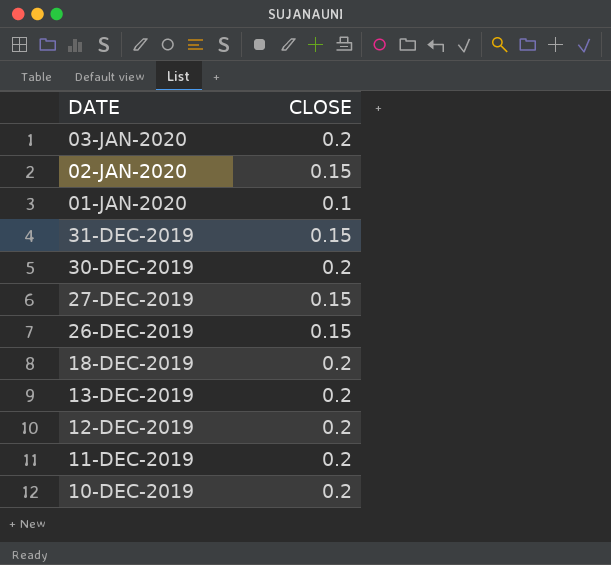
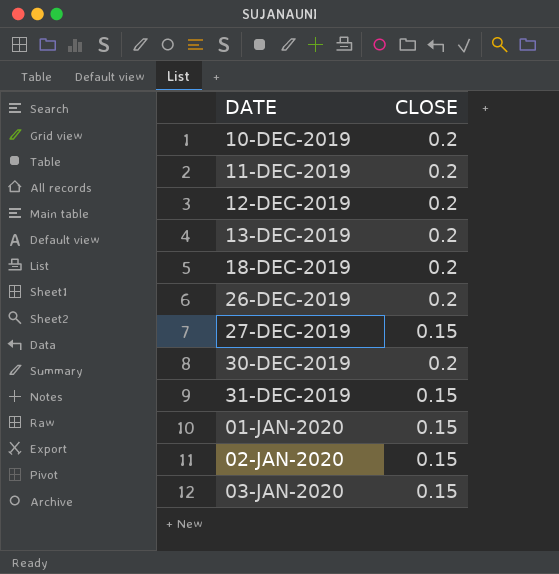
row order: DATE descending -> DATE ascending
26-DEC-2019 | CLOSE: 0.15 -> 0.2
01-JAN-2020 | CLOSE: 0.1 -> 0.15
03-JAN-2020 | CLOSE: 0.2 -> 0.15

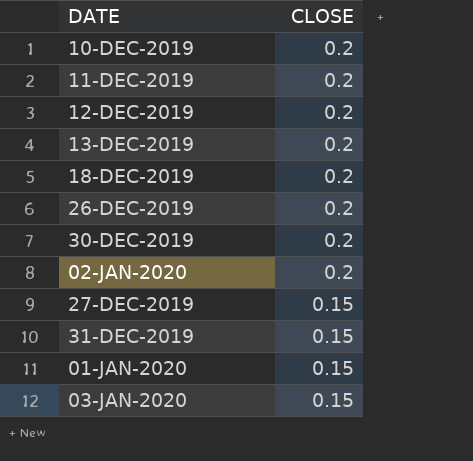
row order: DATE ascending -> CLOSE descending
02-JAN-2020 | CLOSE: 0.15 -> 0.2

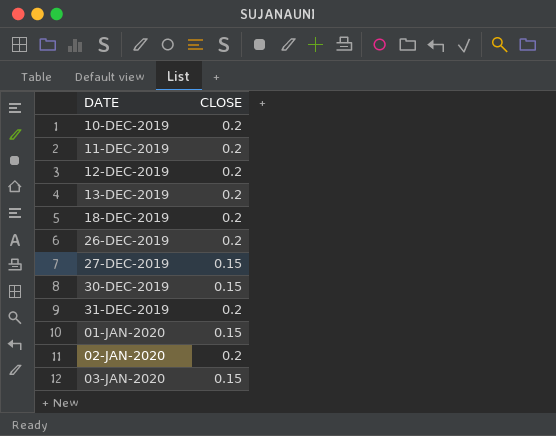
row order: CLOSE descending -> DATE ascending
30-DEC-2019 | CLOSE: 0.2 -> 0.15
31-DEC-2019 | CLOSE: 0.15 -> 0.2

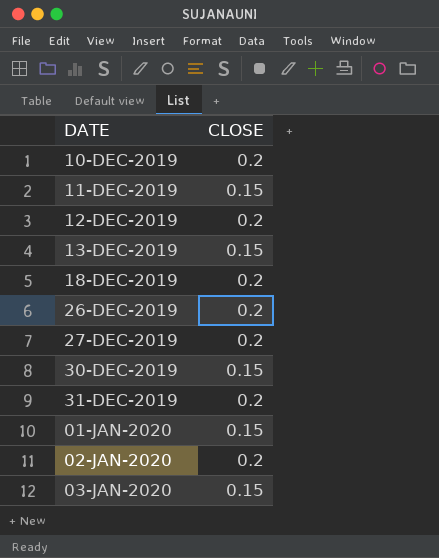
11-DEC-2019 | CLOSE: 0.2 -> 0.15
13-DEC-2019 | CLOSE: 0.2 -> 0.15
27-DEC-2019 | CLOSE: 0.15 -> 0.2

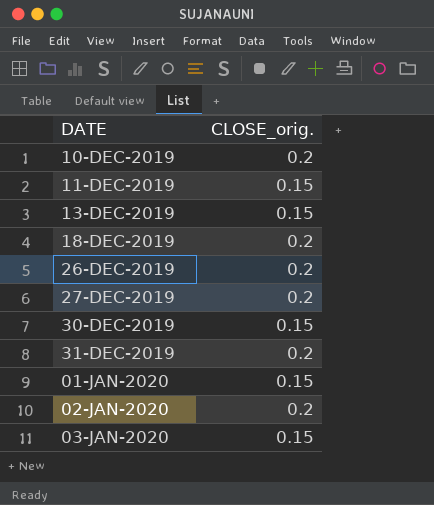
column name: CLOSE -> CLOSE_orig.
row 12-DEC-2019: 0.2 -> none

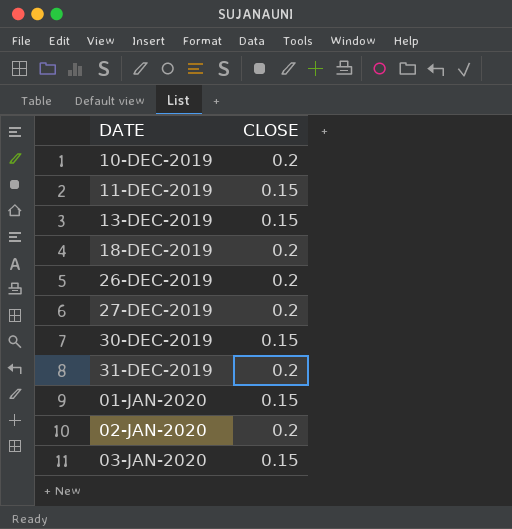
column name: CLOSE_orig. -> CLOSE

